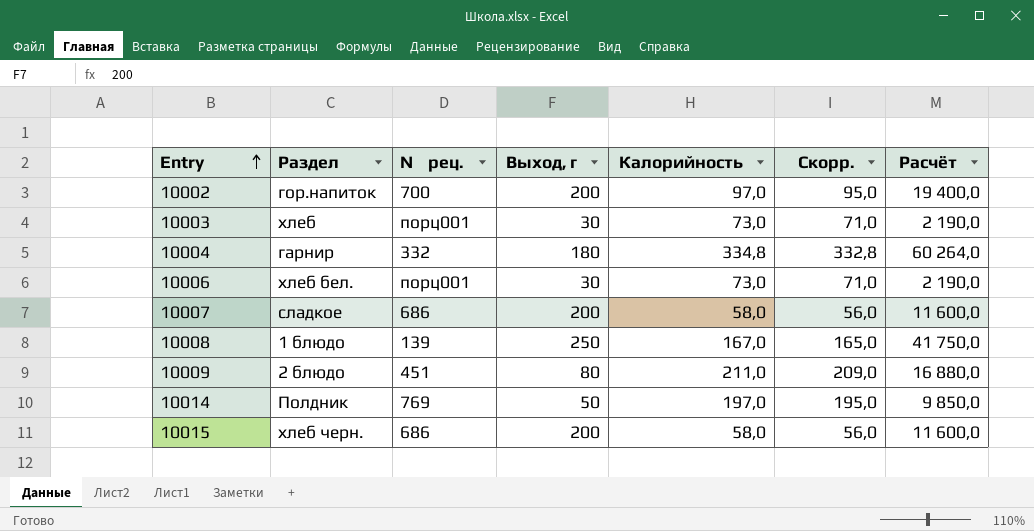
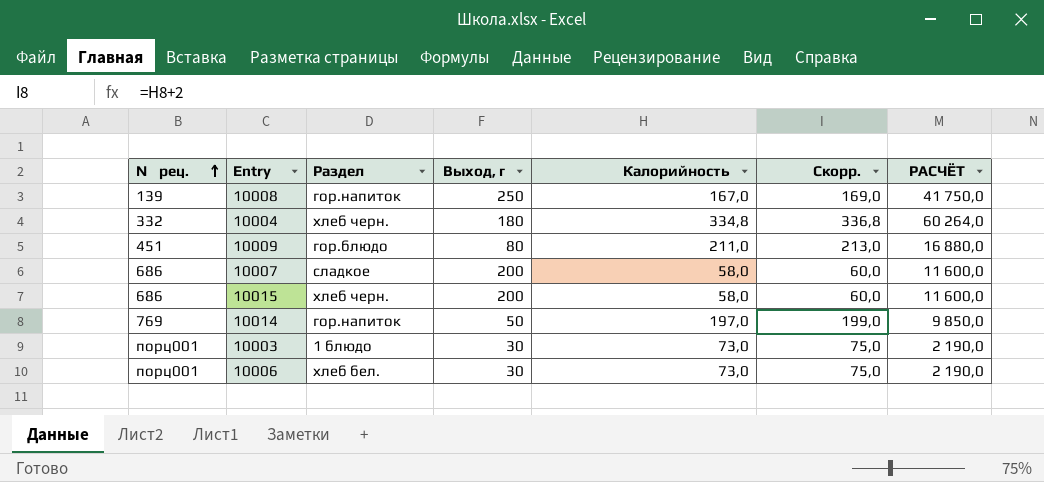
row order: Entry ascending -> № рец. ascending
column № рец. | position: 3 -> 1
column Скорр. | formula: [Калорийность] - 2 -> [Калорийность] + 2
column name: Расчёт -> РАСЧЁТ
row 10002: гор.напиток | 700 | 200 | 97,0 | 95,0 | 19 400,0 -> none
10008 | Раздел: 1 блюдо -> гор.напиток
10004 | Раздел: гарнир -> хлеб черн.
10009 | Раздел: 2 блюдо -> гор.блюдо
10014 | Раздел: Полдник -> гор.напиток
10003 | Раздел: хлеб -> 1 блюдо

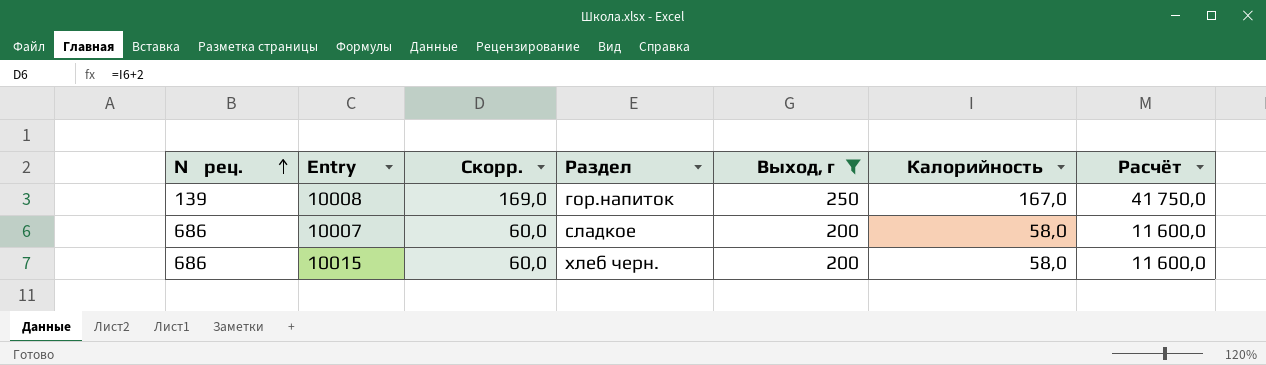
filter: none -> Выход, г >= 200
column Скорр. | position: 6 -> 3
column name: РАСЧЁТ -> Расчёт

